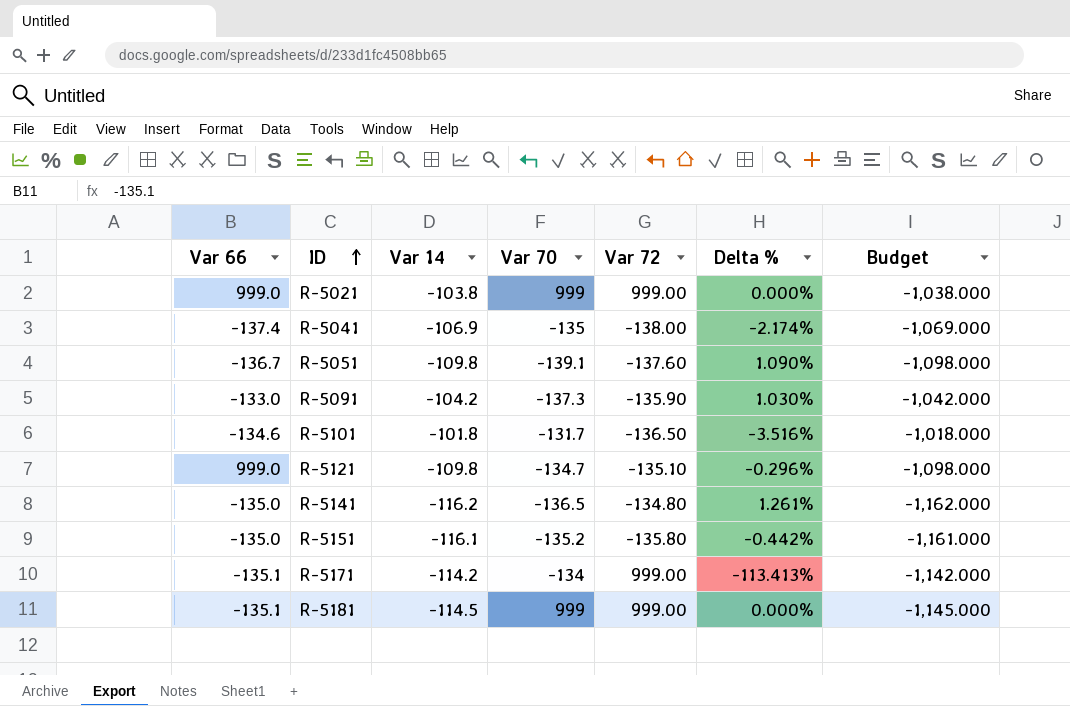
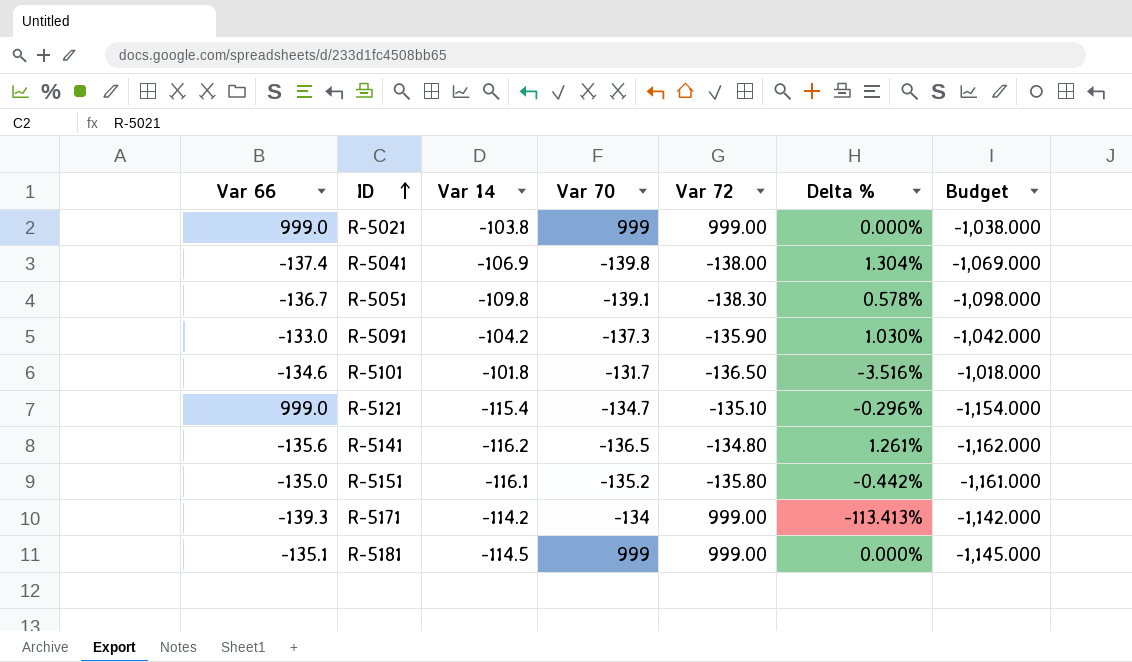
R-5041 | Var 70: -135 -> -139.8
R-5041 | Delta %: -2.174% -> 1.304%
R-5051 | Var 72: -137.60 -> -138.30
R-5051 | Delta %: 1.090% -> 0.578%
R-5121 | Var 14: -109.8 -> -115.4
R-5121 | Budget: -1,098.000 -> -1,154.000
R-5141 | Var 66: -135.0 -> -135.6
R-5171 | Var 66: -135.1 -> -139.3

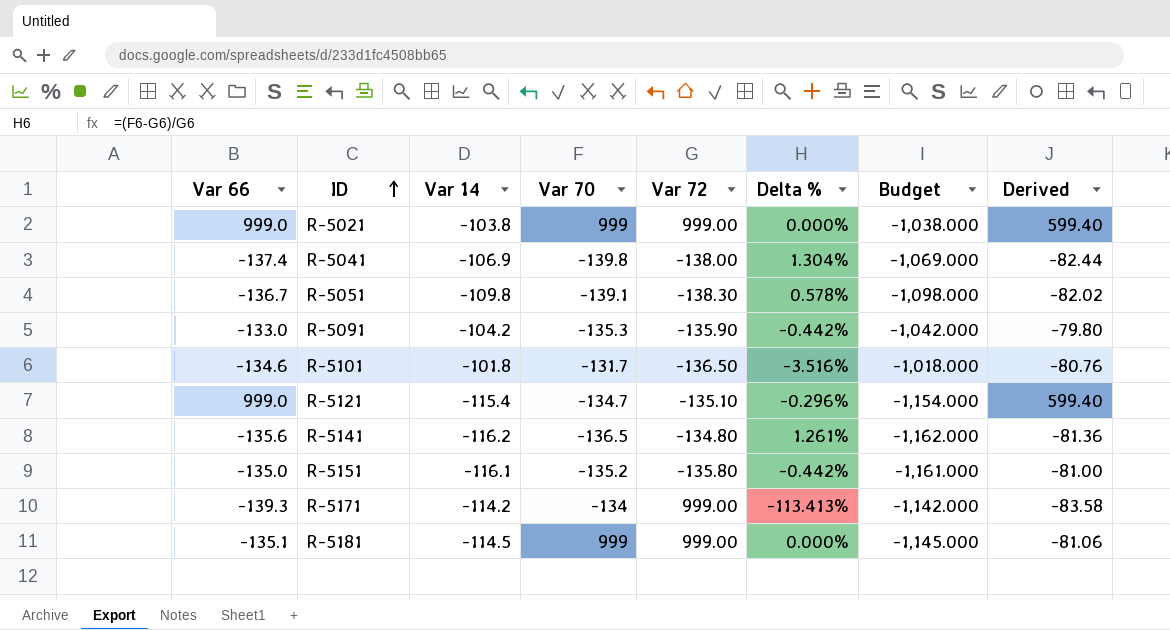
column Derived | formula: none -> [Var 66] * 0.6
R-5091 | Var 70: -137.3 -> -135.3
R-5091 | Delta %: 1.030% -> -0.442%

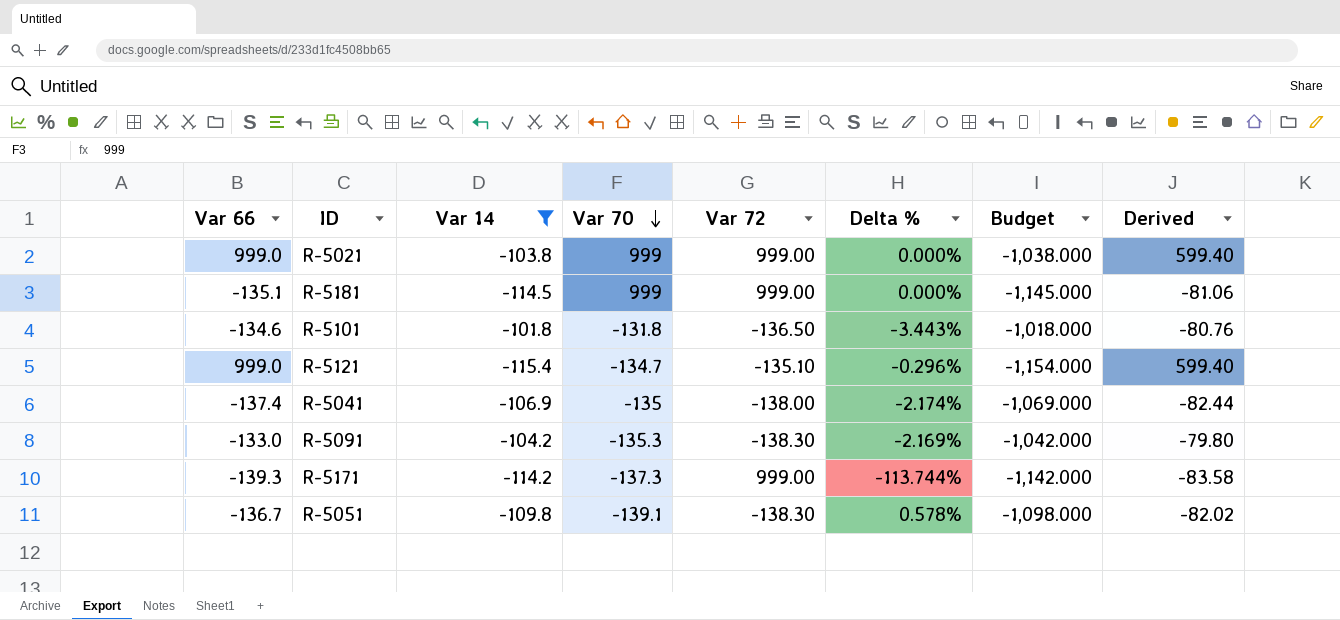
filter: none -> Var 14 >= -115.4
row order: ID ascending -> Var 70 descending
R-5101 | Var 70: -131.7 -> -131.8
R-5101 | Delta %: -3.516% -> -3.443%
R-5041 | Var 70: -139.8 -> -135
R-5041 | Delta %: 1.304% -> -2.174%
R-5091 | Var 72: -135.90 -> -138.30
R-5091 | Delta %: -0.442% -> -2.169%
R-5171 | Var 70: -134 -> -137.3
R-5171 | Delta %: -113.413% -> -113.744%

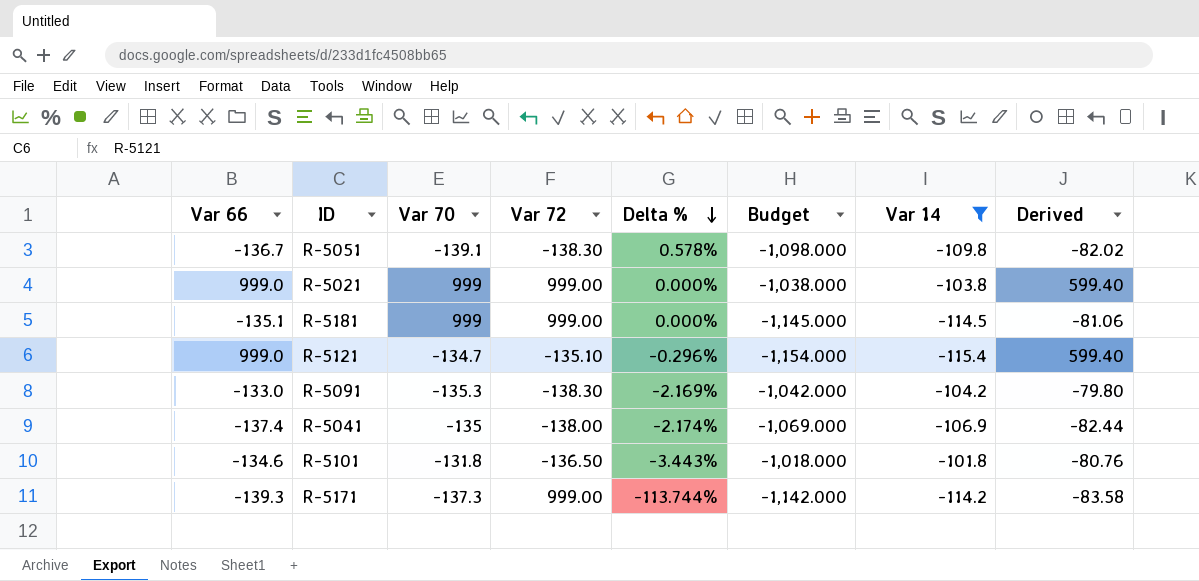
row order: Var 70 descending -> Delta % descending
column Var 14 | position: 3 -> 7

